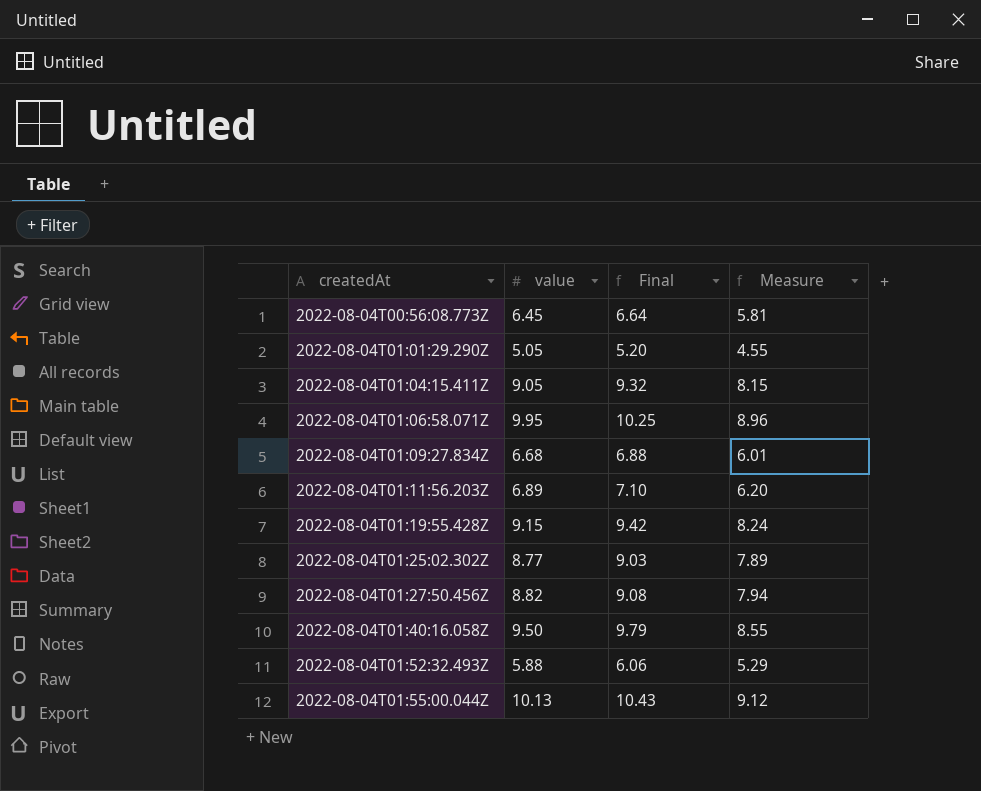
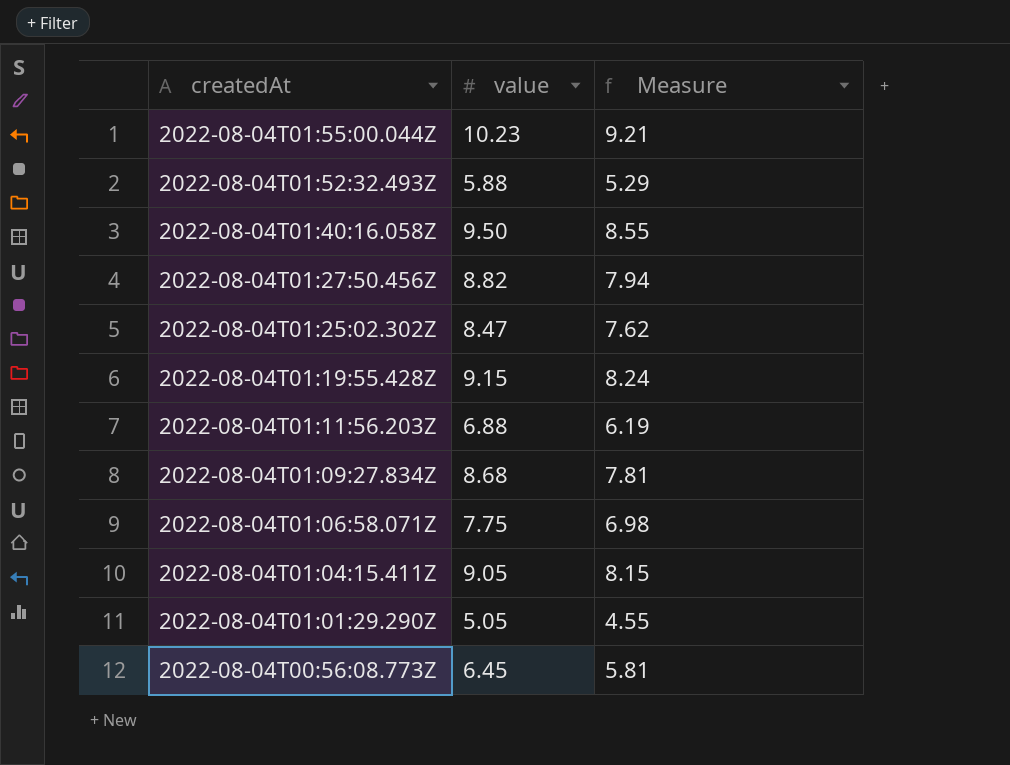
row order: createdAt ascending -> createdAt descending
column Final | formula: [value] * 1.03 -> none
2022-08-04T01:55:00.044Z | value: 10.13 -> 10.23
2022-08-04T01:55:00.044Z | Measure: 9.12 -> 9.21
2022-08-04T01:25:02.302Z | value: 8.77 -> 8.47
2022-08-04T01:25:02.302Z | Measure: 7.89 -> 7.62
2022-08-04T01:11:56.203Z | value: 6.89 -> 6.88
2022-08-04T01:11:56.203Z | Measure: 6.20 -> 6.19
2022-08-04T01:09:27.834Z | value: 6.68 -> 8.68
2022-08-04T01:09:27.834Z | Measure: 6.01 -> 7.81
2022-08-04T01:06:58.071Z | value: 9.95 -> 7.75
2022-08-04T01:06:58.071Z | Measure: 8.96 -> 6.98

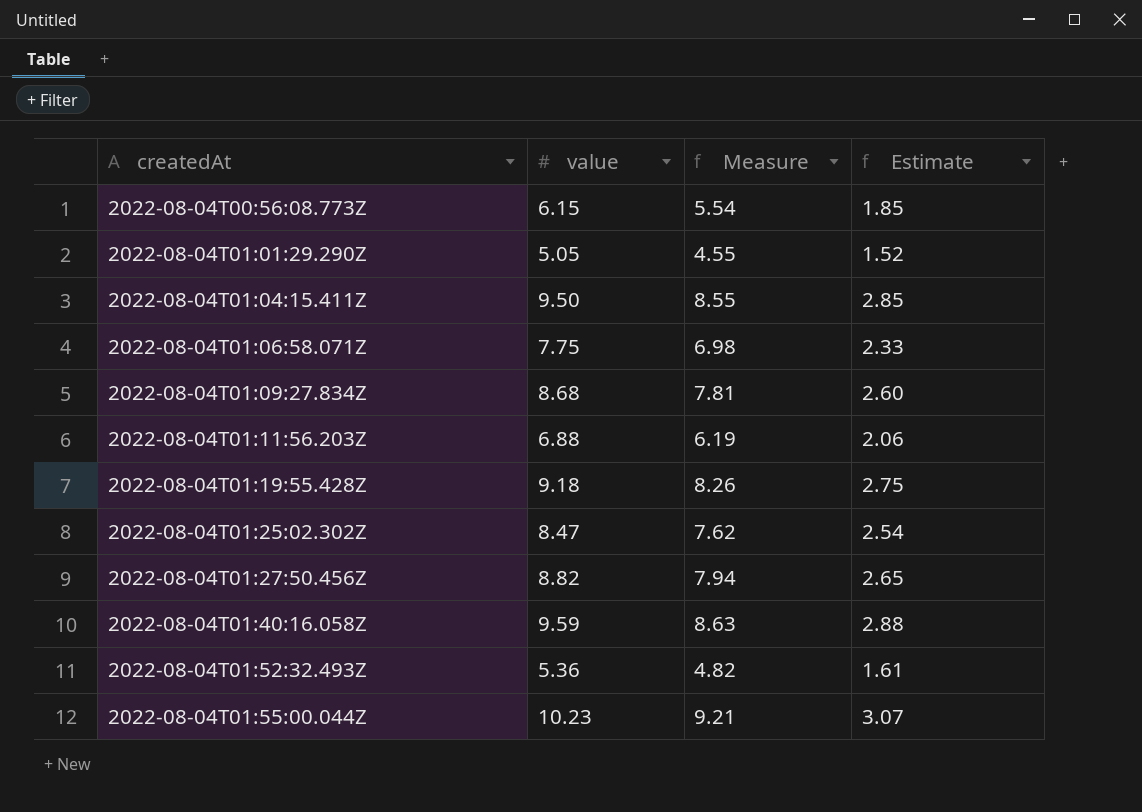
row order: createdAt descending -> createdAt ascending
column Estimate | formula: none -> [value] * 0.3
2022-08-04T00:56:08.773Z | value: 6.45 -> 6.15
2022-08-04T00:56:08.773Z | Measure: 5.81 -> 5.54
2022-08-04T01:04:15.411Z | value: 9.05 -> 9.50
2022-08-04T01:04:15.411Z | Measure: 8.15 -> 8.55
2022-08-04T01:19:55.428Z | value: 9.15 -> 9.18
2022-08-04T01:19:55.428Z | Measure: 8.24 -> 8.26
2022-08-04T01:40:16.058Z | value: 9.50 -> 9.59
2022-08-04T01:40:16.058Z | Measure: 8.55 -> 8.63
2022-08-04T01:52:32.493Z | value: 5.88 -> 5.36
2022-08-04T01:52:32.493Z | Measure: 5.29 -> 4.82

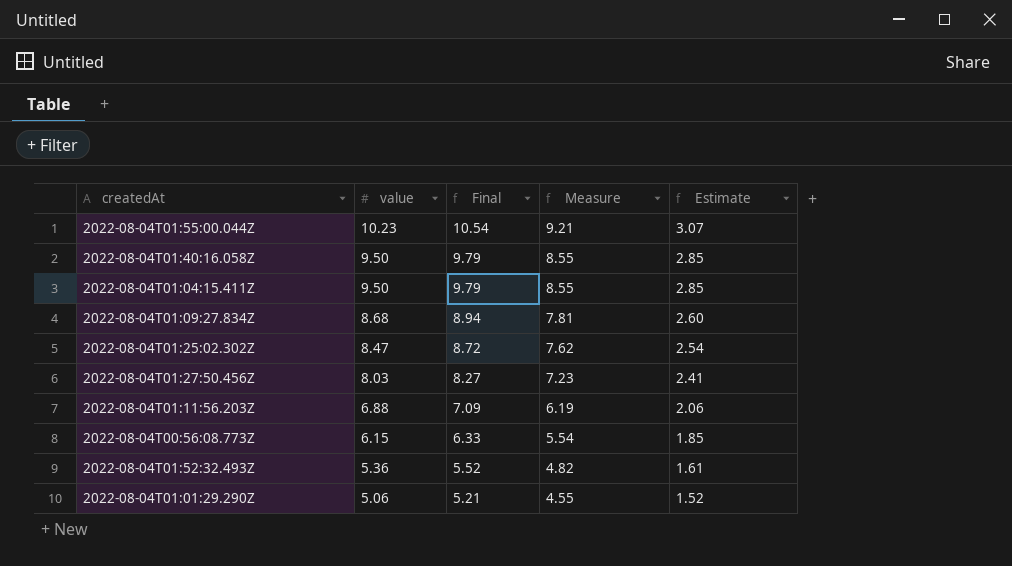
row order: createdAt ascending -> value descending
column Final | formula: none -> [value] * 1.03
row 2022-08-04T01:06:58.071Z: 7.75 | 6.98 | 2.33 -> none
row 2022-08-04T01:19:55.428Z: 9.18 | 8.26 | 2.75 -> none
2022-08-04T01:40:16.058Z | value: 9.59 -> 9.50
2022-08-04T01:40:16.058Z | Measure: 8.63 -> 8.55
2022-08-04T01:40:16.058Z | Estimate: 2.88 -> 2.85
2022-08-04T01:27:50.456Z | value: 8.82 -> 8.03
2022-08-04T01:27:50.456Z | Measure: 7.94 -> 7.23
2022-08-04T01:27:50.456Z | Estimate: 2.65 -> 2.41
2022-08-04T01:01:29.290Z | value: 5.05 -> 5.06

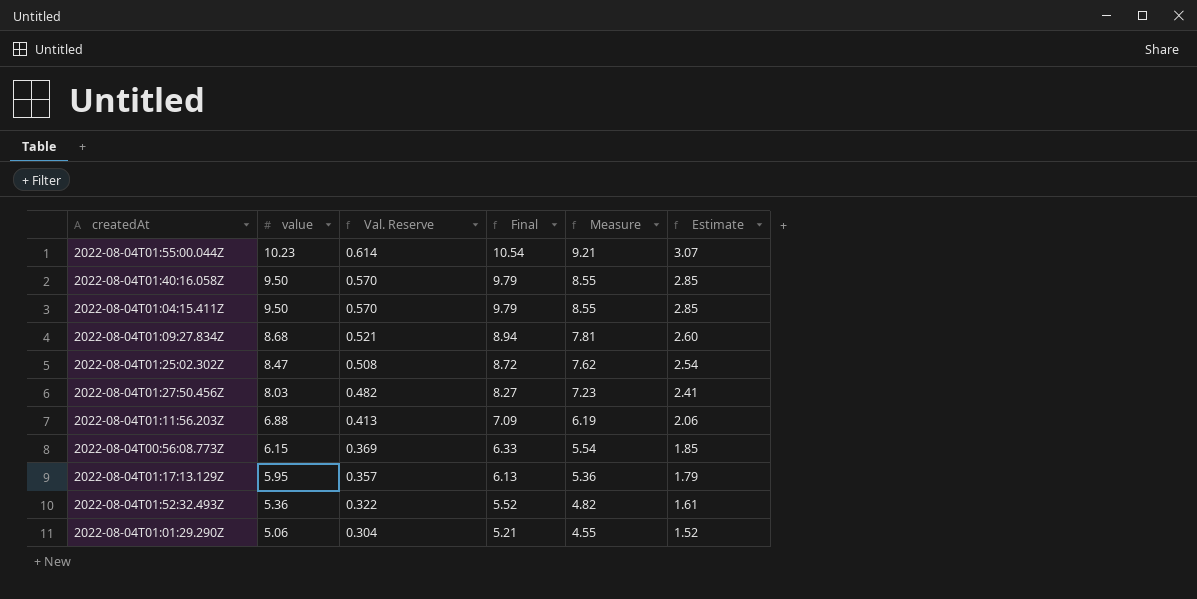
column Val. Reserve | formula: none -> [value] * 0.06
row 2022-08-04T01:17:13.129Z: none -> 5.95 | 0.357 | 6.13 | 5.36 | 1.79

